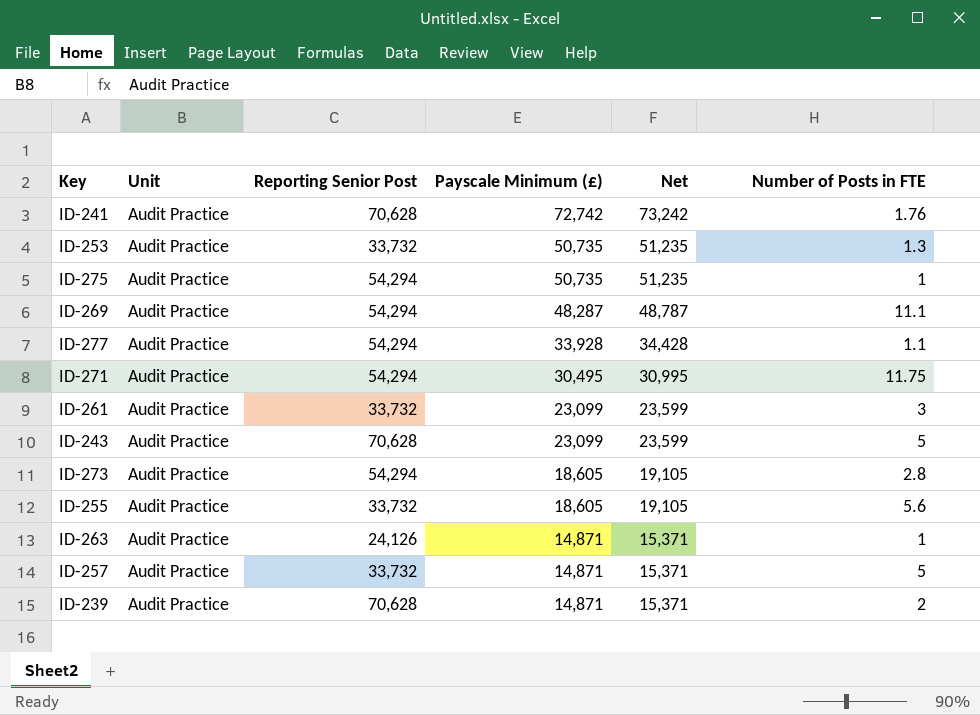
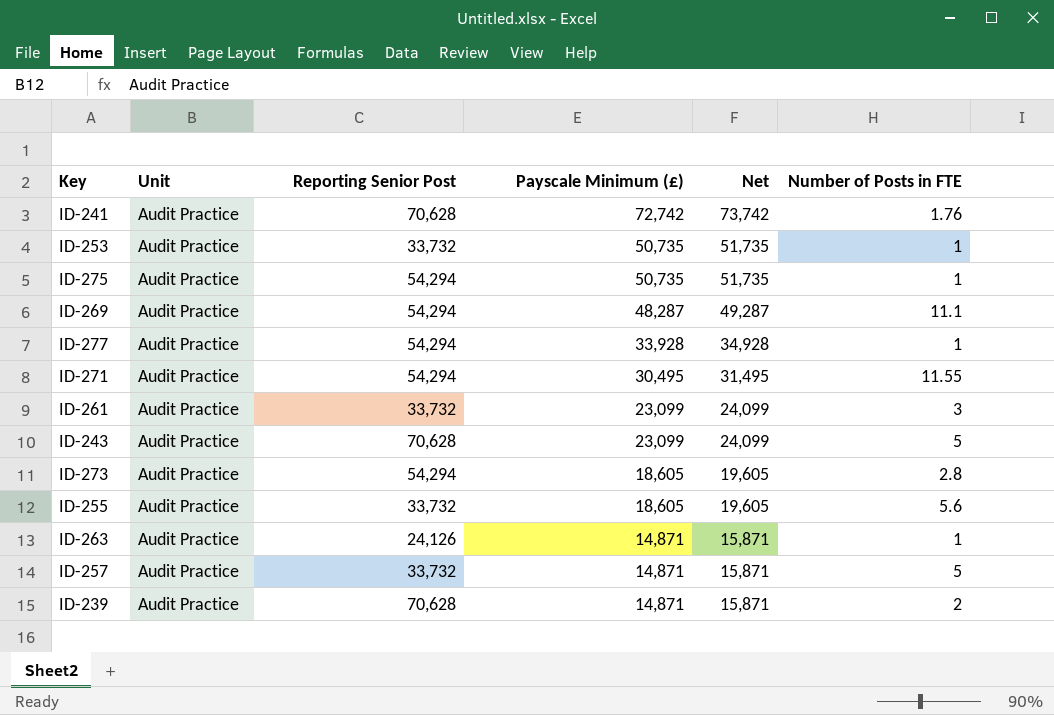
column Net | formula: [Payscale Minimum (£)] + 500 -> [Payscale Minimum (£)] + 1000
ID-253 | Number of Posts in FTE: 1.3 -> 1
ID-277 | Number of Posts in FTE: 1.1 -> 1
ID-271 | Number of Posts in FTE: 11.75 -> 11.55

